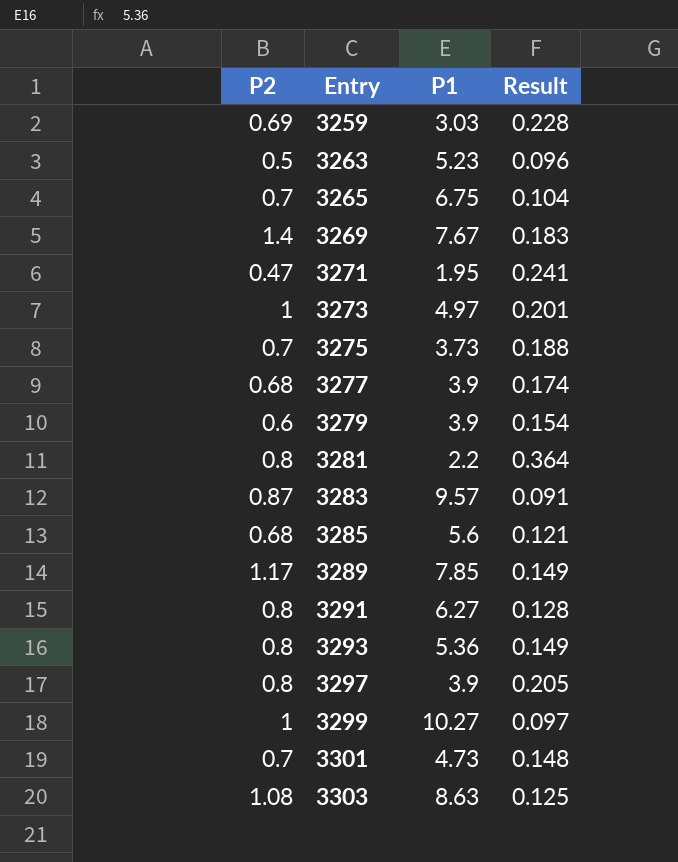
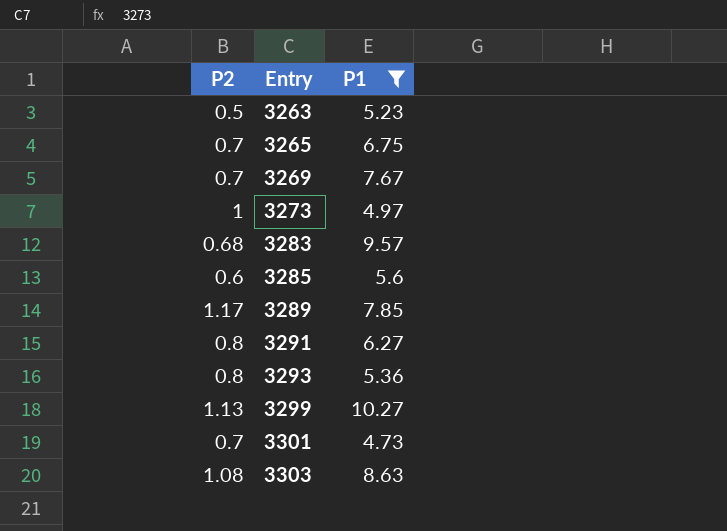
filter: none -> P1 >= 4.73
column Result | formula: [P2] / [P1] -> none
3269 | P2: 1.4 -> 0.7
3283 | P2: 0.87 -> 0.68
3285 | P2: 0.68 -> 0.6
3299 | P2: 1 -> 1.13

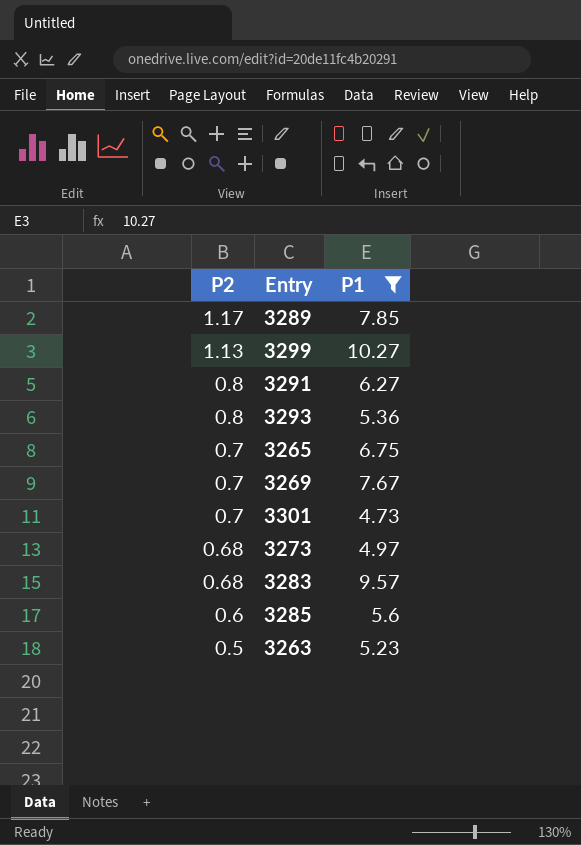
row order: Entry ascending -> P2 descending
row 3303: 1.08 | 8.63 -> none
3273 | P2: 1 -> 0.68

